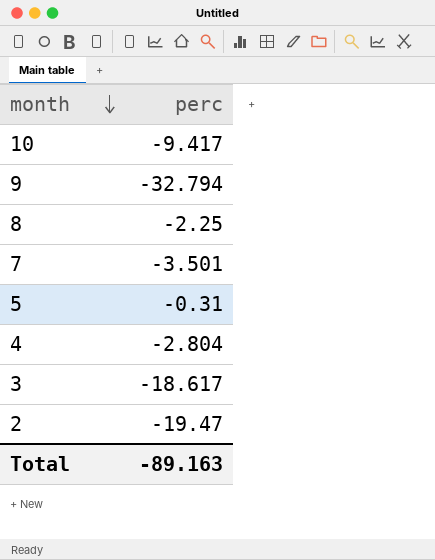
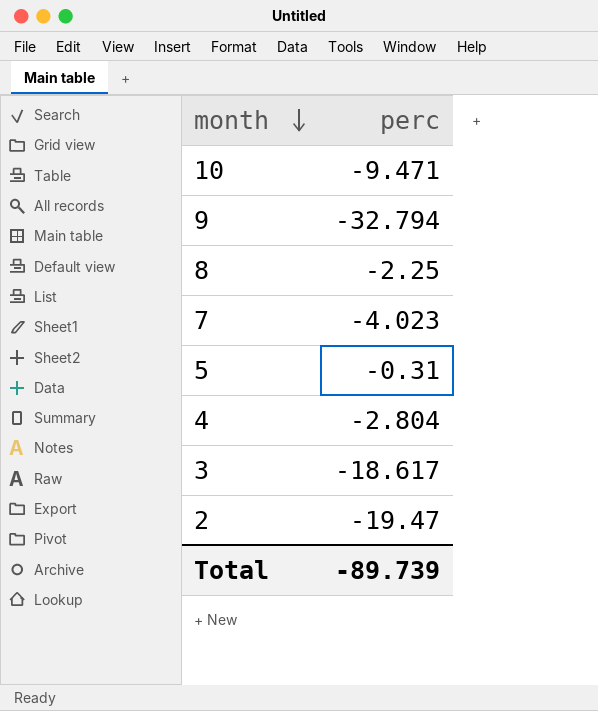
10 | perc: -9.417 -> -9.471
7 | perc: -3.501 -> -4.023
Total | perc: -89.163 -> -89.739

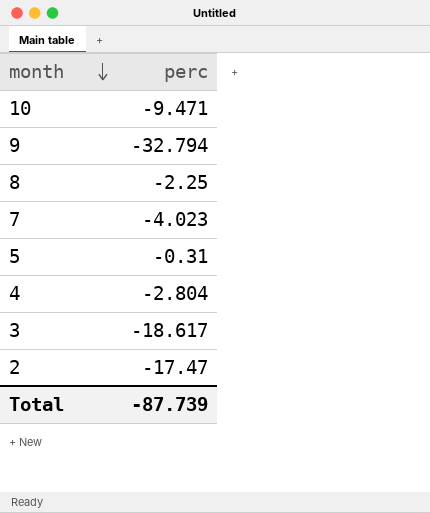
2 | perc: -19.47 -> -17.47
Total | perc: -89.739 -> -87.739

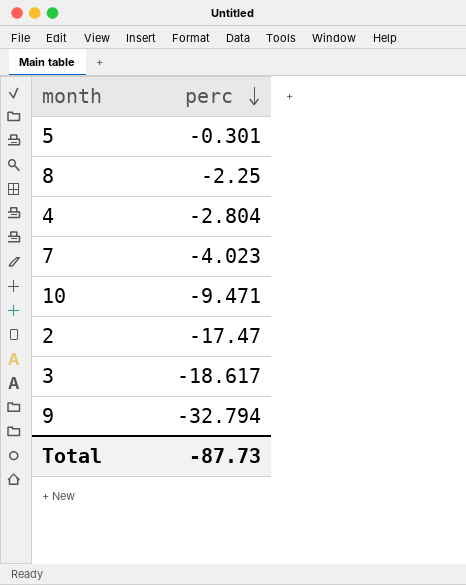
row order: month descending -> perc descending
5 | perc: -0.31 -> -0.301
Total | perc: -87.739 -> -87.73

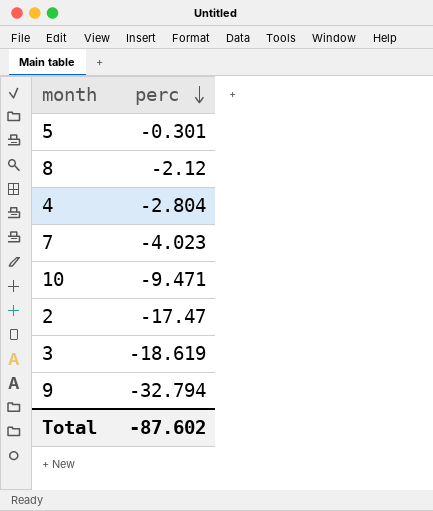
8 | perc: -2.25 -> -2.12
3 | perc: -18.617 -> -18.619
Total | perc: -87.73 -> -87.602

